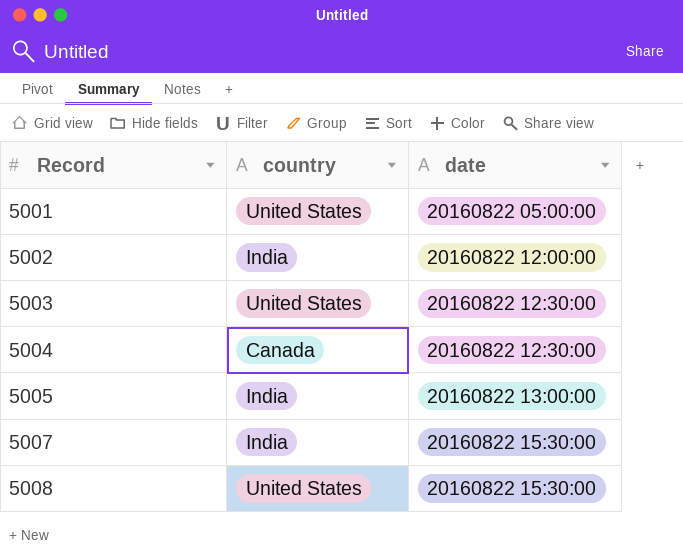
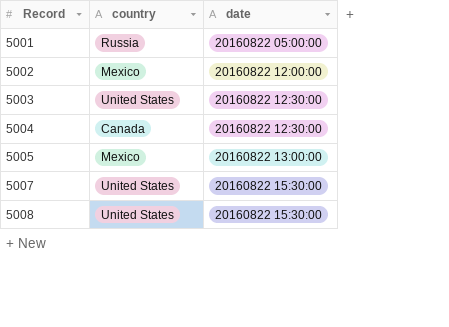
5001 | country: United States -> Russia
5002 | country: India -> Mexico
5005 | country: India -> Mexico
5007 | country: India -> United States

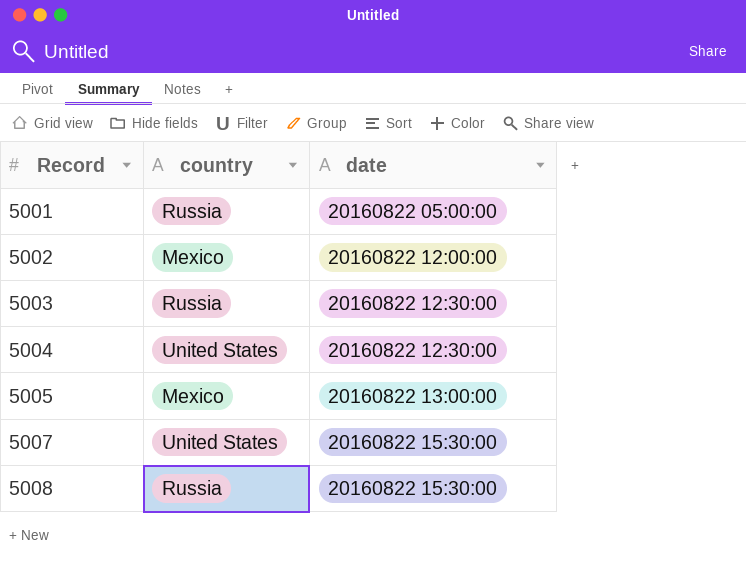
5003 | country: United States -> Russia
5004 | country: Canada -> United States
5008 | country: United States -> Russia

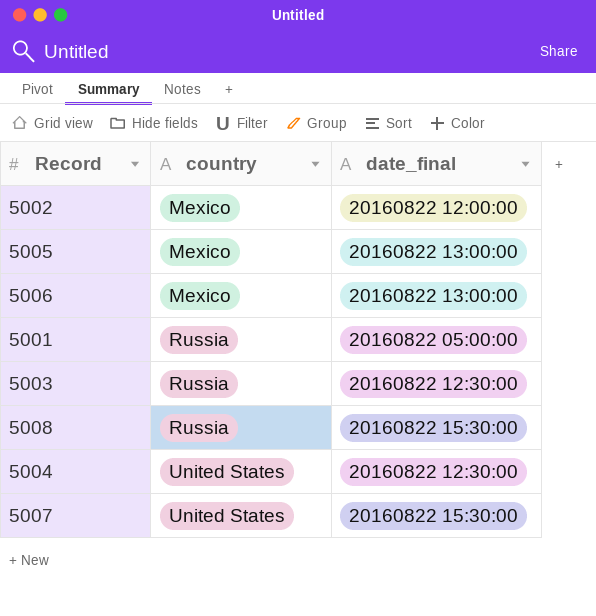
row order: Record ascending -> country ascending
column name: date -> date_final
row 5006: none -> Mexico | 20160822 13:00:00

